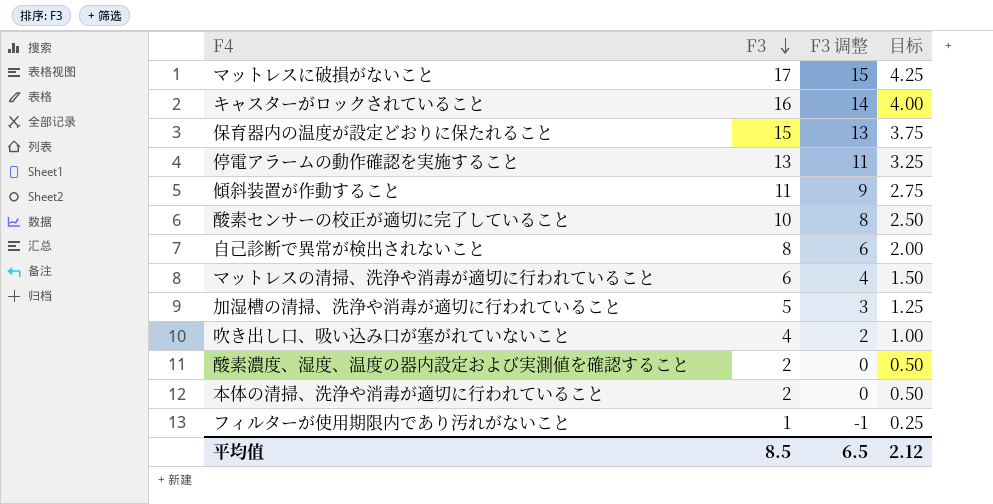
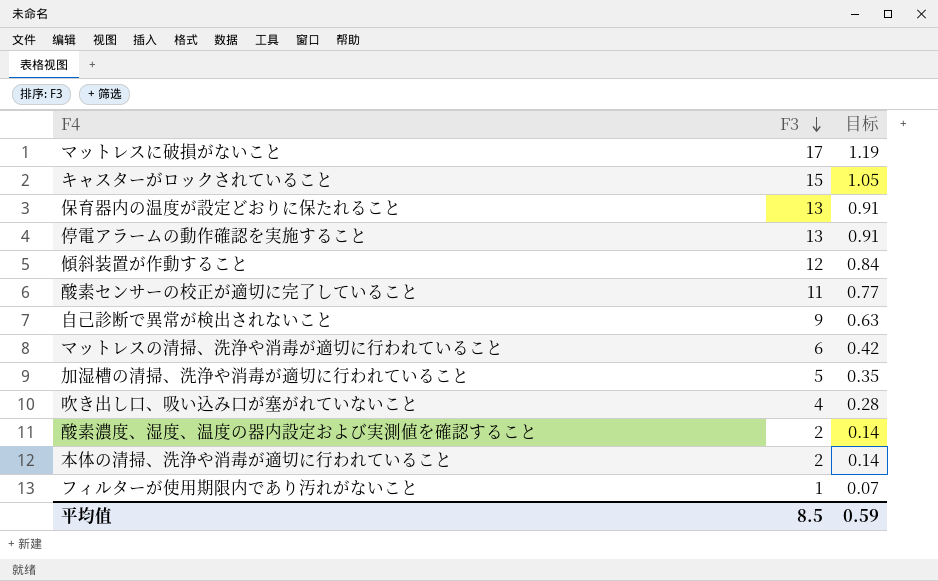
column F3 调整 | formula: [F3] - 2 -> none
column 目标 | formula: [F3] * 0.25 -> [F3] * 0.07
キャスターがロックされていること | F3: 16 -> 15
保育器内の温度が設定どおりに保たれること | F3: 15 -> 13
傾斜装置が作動すること | F3: 11 -> 12
酸素センサーの校正が適切に完了していること | F3: 10 -> 11
自己診断で異常が検出されないこと | F3: 8 -> 9
平均值 | 目标: 2.12 -> 0.59

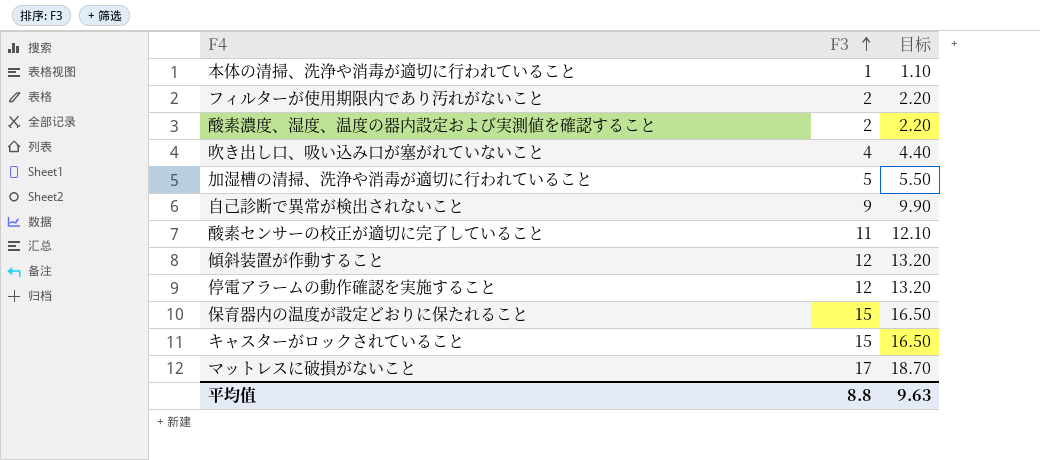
row order: F3 descending -> F3 ascending
column 目标 | formula: [F3] * 0.07 -> [F3] * 1.1
row マットレスの清掃、洗浄や消毒が適切に行われていること: 6 | 0.42 -> none
本体の清掃、洗浄や消毒が適切に行われていること | F3: 2 -> 1
フィルターが使用期限内であり汚れがないこと | F3: 1 -> 2
停電アラームの動作確認を実施すること | F3: 13 -> 12
保育器内の温度が設定どおりに保たれること | F3: 13 -> 15
平均值 | F3: 8.5 -> 8.8
平均值 | 目标: 0.59 -> 9.63

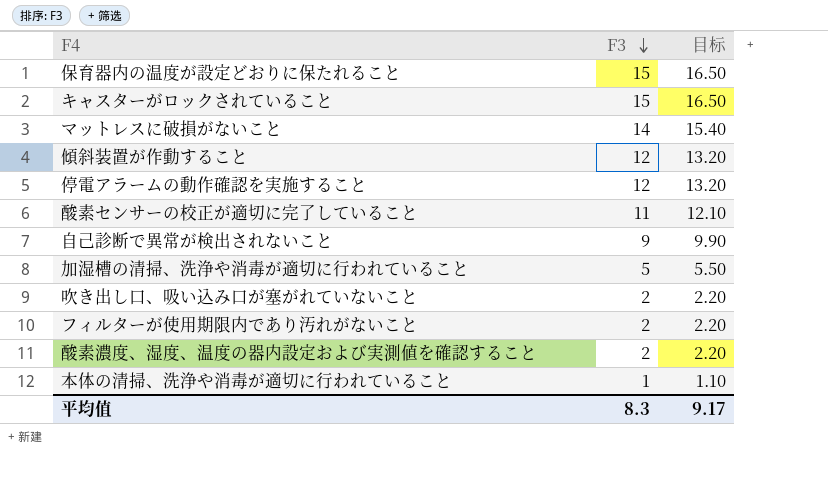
row order: F3 ascending -> F3 descending
マットレスに破損がないこと | F3: 17 -> 14
マットレスに破損がないこと | 目标: 18.70 -> 15.40
吹き出し口、吸い込み口が塞がれていないこと | F3: 4 -> 2
吹き出し口、吸い込み口が塞がれていないこと | 目标: 4.40 -> 2.20
平均值 | F3: 8.8 -> 8.3
平均值 | 目标: 9.63 -> 9.17

